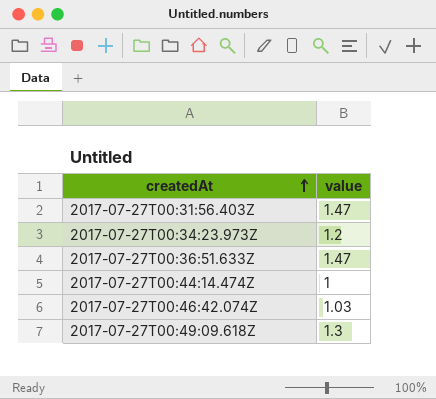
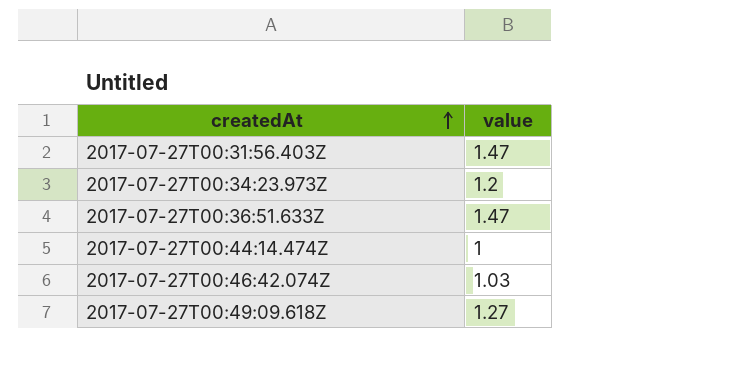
2017-07-27T00:49:09.618Z | value: 1.3 -> 1.27

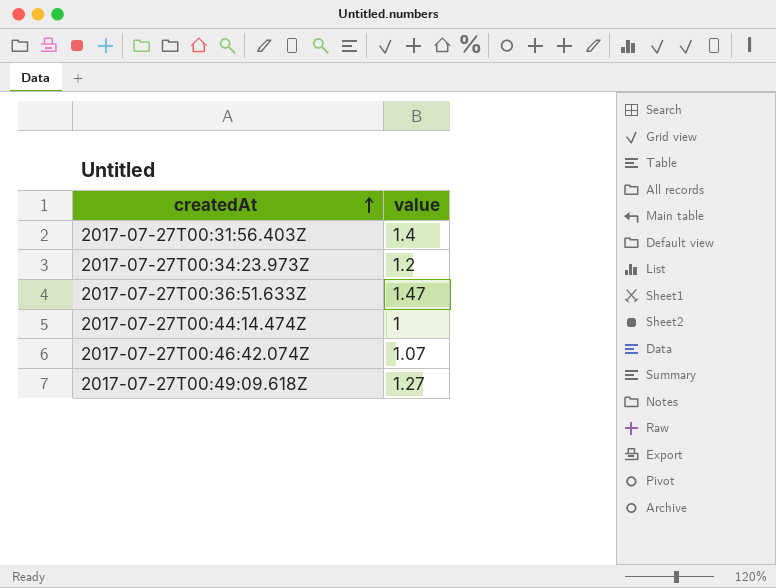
2017-07-27T00:31:56.403Z | value: 1.47 -> 1.4
2017-07-27T00:46:42.074Z | value: 1.03 -> 1.07

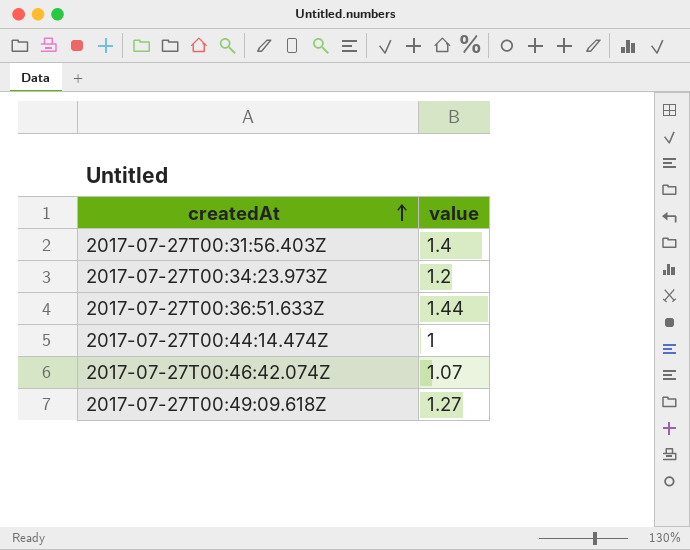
2017-07-27T00:36:51.633Z | value: 1.47 -> 1.44

